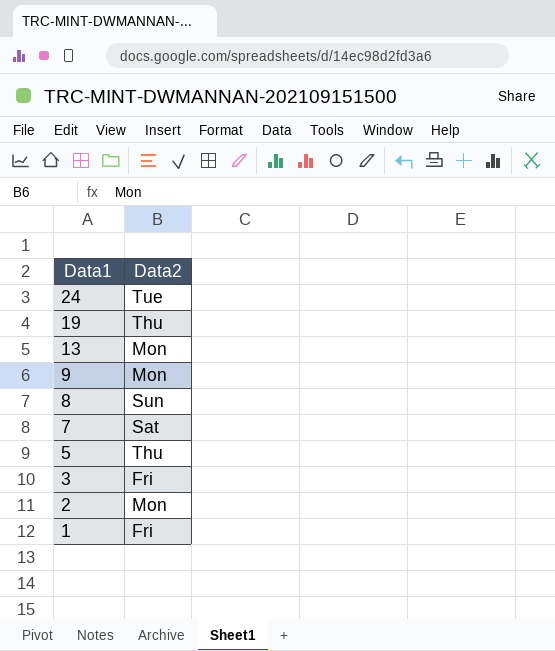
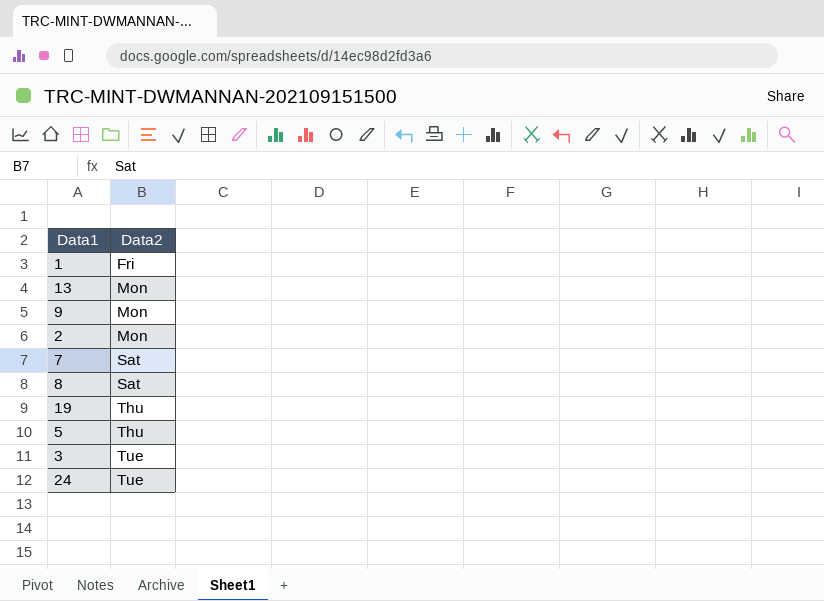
row order: Data1 descending -> Data2 ascending
8 | Data2: Sun -> Sat
3 | Data2: Fri -> Tue

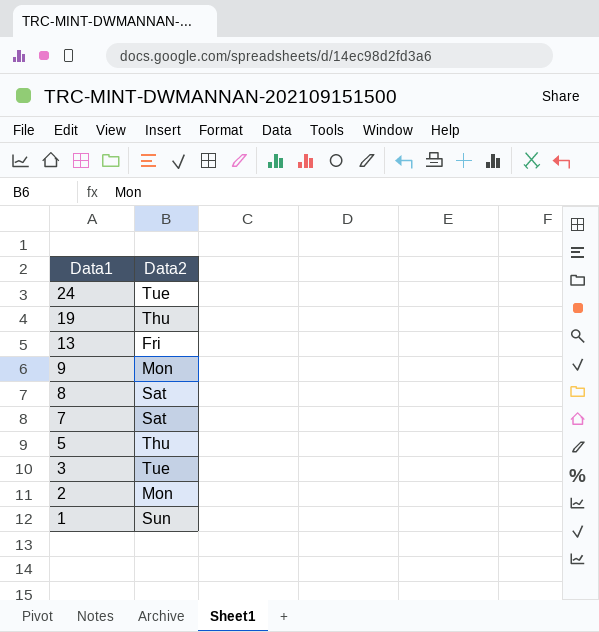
row order: Data2 ascending -> Data1 descending
13 | Data2: Mon -> Fri
1 | Data2: Fri -> Sun

